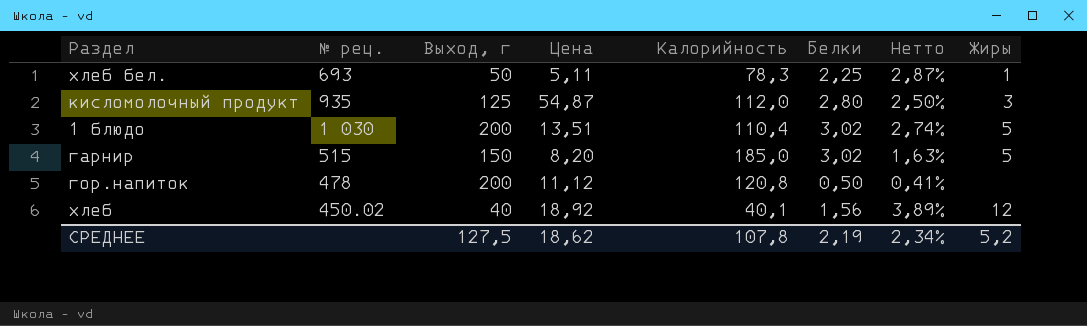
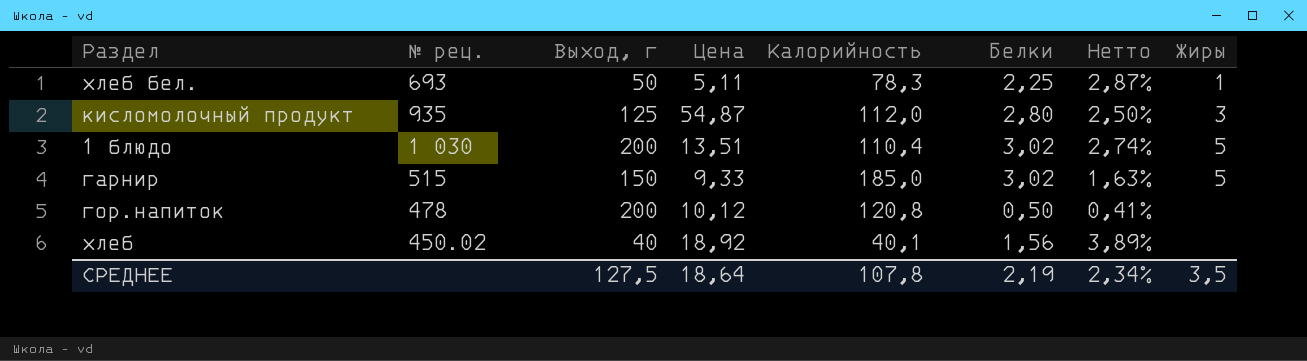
гарнир | Цена: 8,20 -> 9,33
гор.напиток | Цена: 11,12 -> 10,12
хлеб | Жиры: 12 -> none
СРЕДНЕЕ | Цена: 18,62 -> 18,64
СРЕДНЕЕ | Жиры: 5,2 -> 3,5

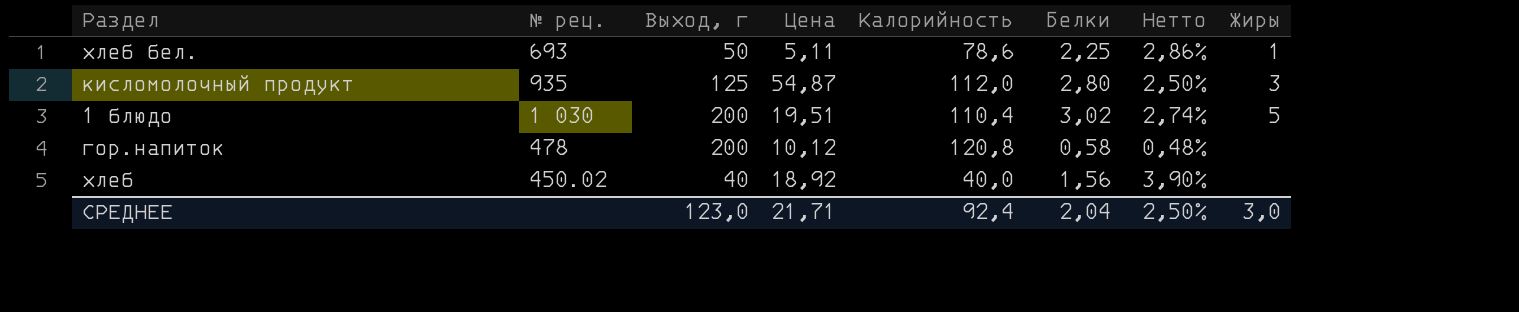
row гарнир: 515 | 150 | 9,33 | 185,0 | 3,02 | 1,63% | 5 -> none
хлеб бел. | Калорийность: 78,3 -> 78,6
хлеб бел. | Нетто: 2,87% -> 2,86%
1 блюдо | Цена: 13,51 -> 19,51
гор.напиток | Белки: 0,50 -> 0,58
гор.напиток | Нетто: 0,41% -> 0,48%
хлеб | Калорийность: 40,1 -> 40,0
хлеб | Нетто: 3,89% -> 3,90%
СРЕДНЕЕ | Выход, г: 127,5 -> 123,0
СРЕДНЕЕ | Цена: 18,64 -> 21,71
СРЕДНЕЕ | Калорийность: 107,8 -> 92,4
СРЕДНЕЕ | Белки: 2,19 -> 2,04
СРЕДНЕЕ | Нетто: 2,34% -> 2,50%
СРЕДНЕЕ | Жиры: 3,5 -> 3,0

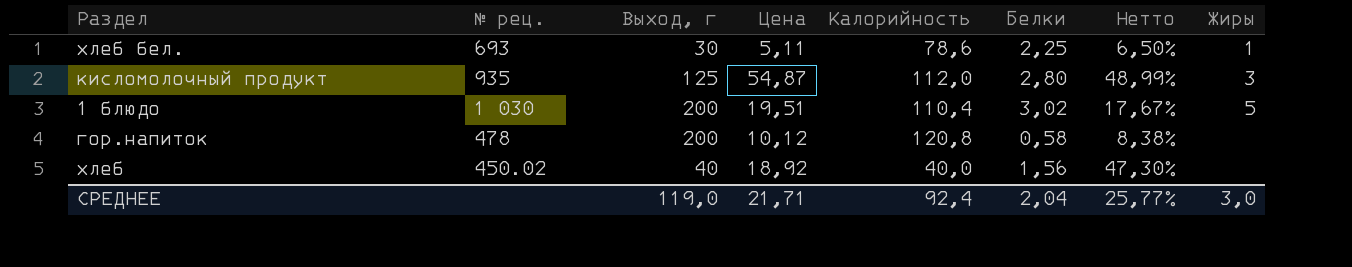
column Нетто | formula: [Белки] / [Калорийность] -> [Цена] / [Калорийность]
хлеб бел. | Выход, г: 50 -> 30
СРЕДНЕЕ | Выход, г: 123,0 -> 119,0
СРЕДНЕЕ | Нетто: 2,50% -> 25,77%

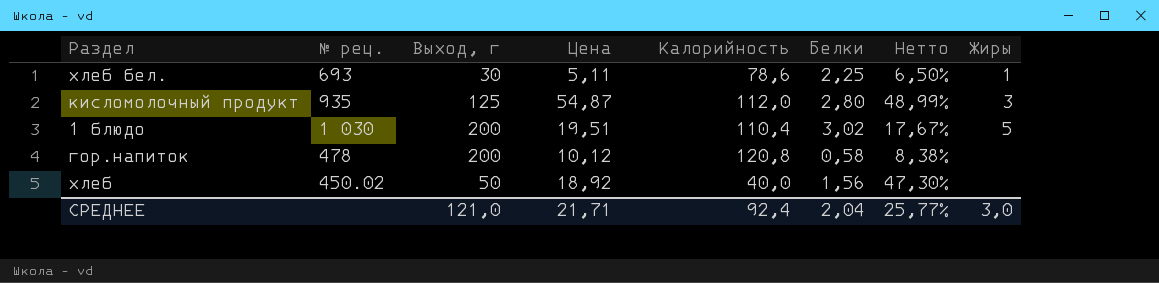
хлеб | Выход, г: 40 -> 50
СРЕДНЕЕ | Выход, г: 119,0 -> 121,0

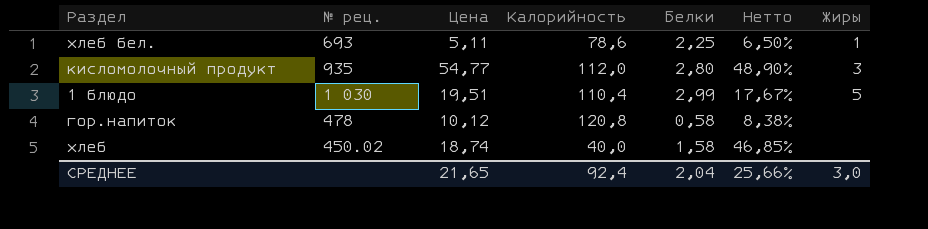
column Выход, г | position: 3 -> none
кисломолочный продукт | Цена: 54,87 -> 54,77
кисломолочный продукт | Нетто: 48,99% -> 48,90%
1 блюдо | Белки: 3,02 -> 2,99
хлеб | Цена: 18,92 -> 18,74
хлеб | Белки: 1,56 -> 1,58
хлеб | Нетто: 47,30% -> 46,85%
СРЕДНЕЕ | Цена: 21,71 -> 21,65
СРЕДНЕЕ | Нетто: 25,77% -> 25,66%

